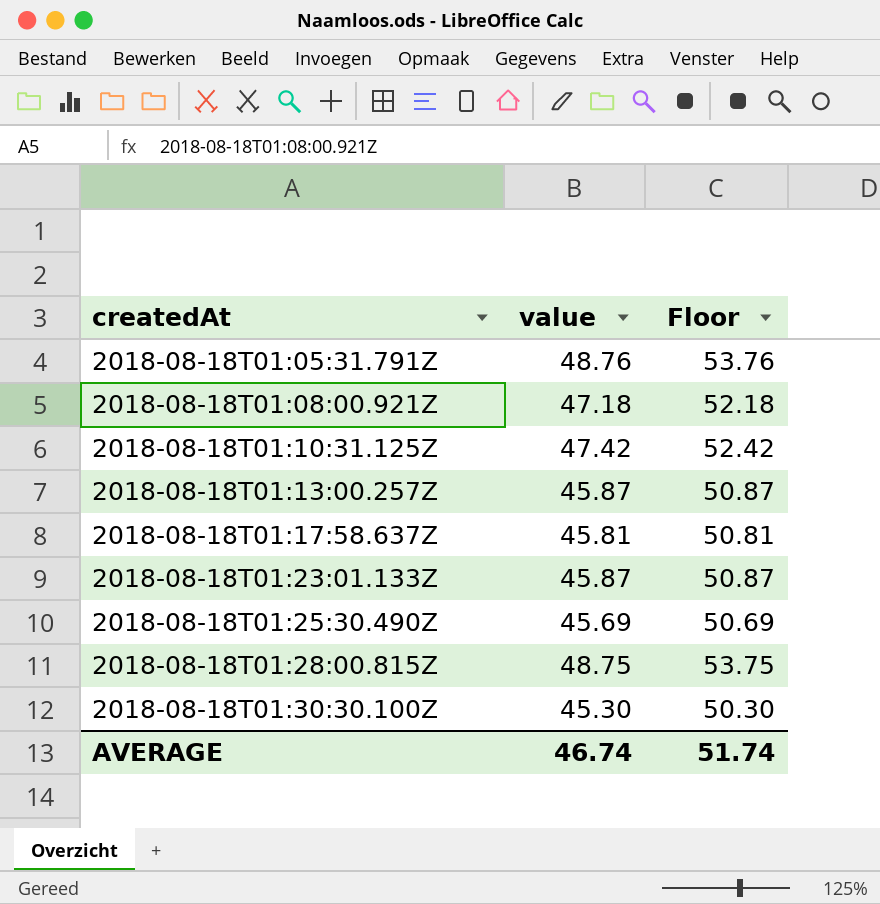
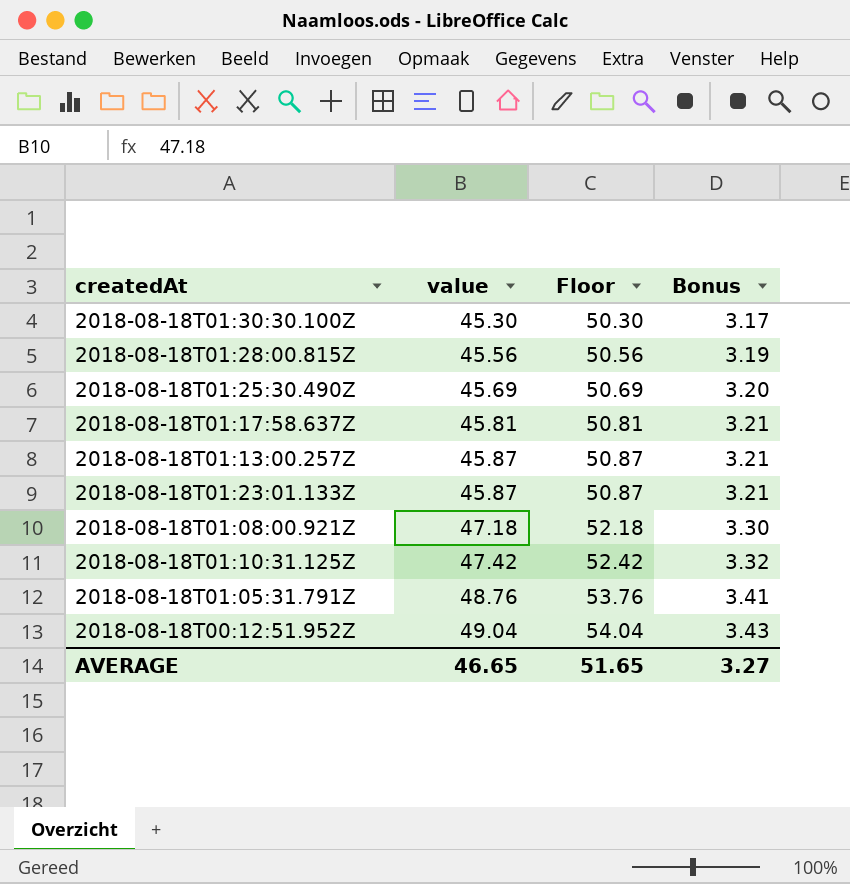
row order: createdAt ascending -> value ascending
column Bonus | formula: none -> [value] * 0.07
2018-08-18T01:28:00.815Z | value: 48.75 -> 45.56
2018-08-18T01:28:00.815Z | Floor: 53.75 -> 50.56
row 2018-08-18T00:12:51.952Z: none -> 49.04 | 54.04 | 3.43
AVERAGE | value: 46.74 -> 46.65
AVERAGE | Floor: 51.74 -> 51.65

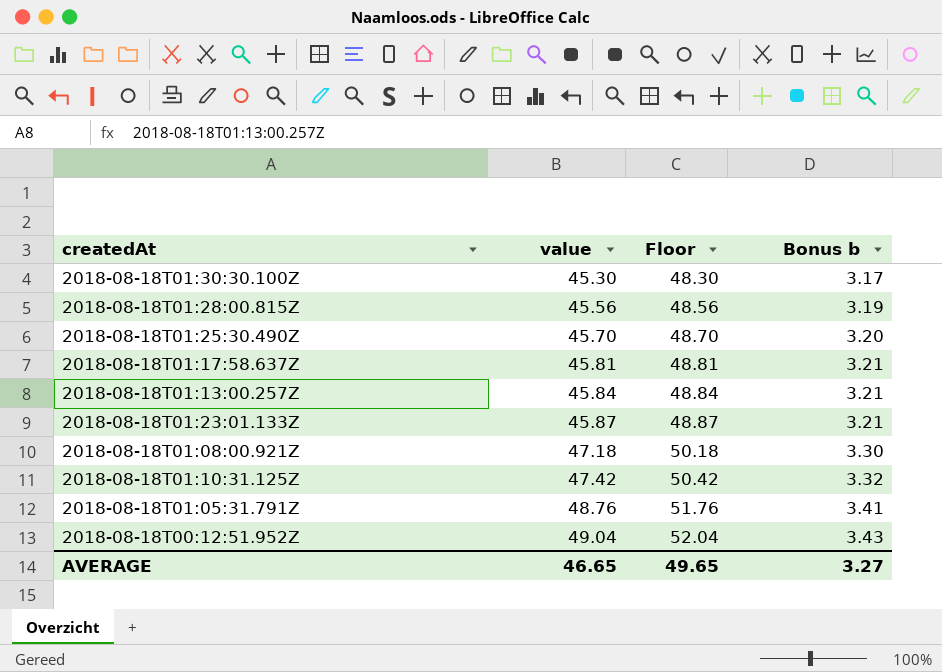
column Floor | formula: [value] + 5 -> [value] + 3
column name: Bonus -> Bonus b
2018-08-18T01:25:30.490Z | value: 45.69 -> 45.70
2018-08-18T01:13:00.257Z | value: 45.87 -> 45.84
AVERAGE | Floor: 51.65 -> 49.65

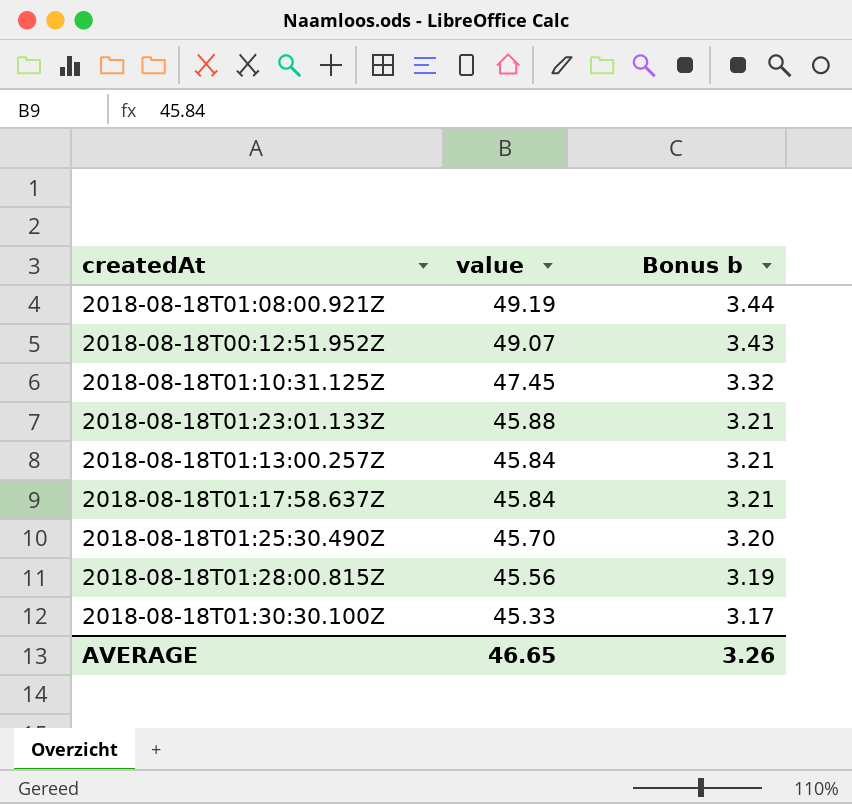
row order: value ascending -> value descending
column Floor | formula: [value] + 3 -> none
row 2018-08-18T01:05:31.791Z: 48.76 | 51.76 | 3.41 -> none
2018-08-18T01:08:00.921Z | value: 47.18 -> 49.19
2018-08-18T01:08:00.921Z | Bonus b: 3.30 -> 3.44
2018-08-18T00:12:51.952Z | value: 49.04 -> 49.07
2018-08-18T01:10:31.125Z | value: 47.42 -> 47.45
2018-08-18T01:23:01.133Z | value: 45.87 -> 45.88
2018-08-18T01:17:58.637Z | value: 45.81 -> 45.84
2018-08-18T01:30:30.100Z | value: 45.30 -> 45.33
AVERAGE | Bonus b: 3.27 -> 3.26

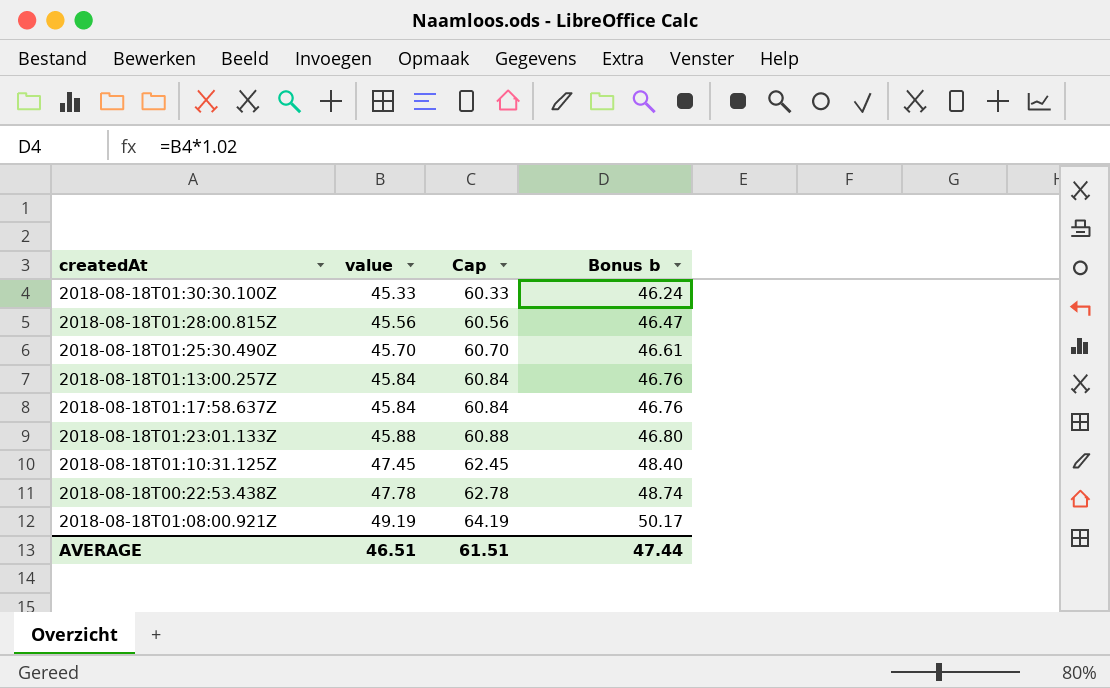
row order: value descending -> value ascending
column Cap | formula: none -> [value] + 15
column Bonus b | formula: [value] * 0.07 -> [value] * 1.02
row 2018-08-18T00:12:51.952Z: 49.07 | 3.43 -> none
row 2018-08-18T00:22:53.438Z: none -> 47.78 | 62.78 | 48.74
AVERAGE | value: 46.65 -> 46.51
AVERAGE | Bonus b: 3.26 -> 47.44

